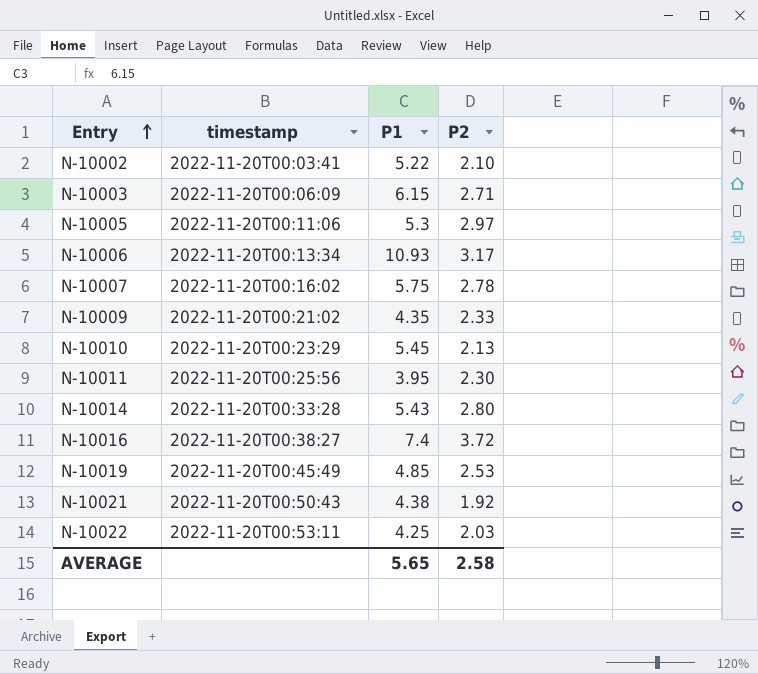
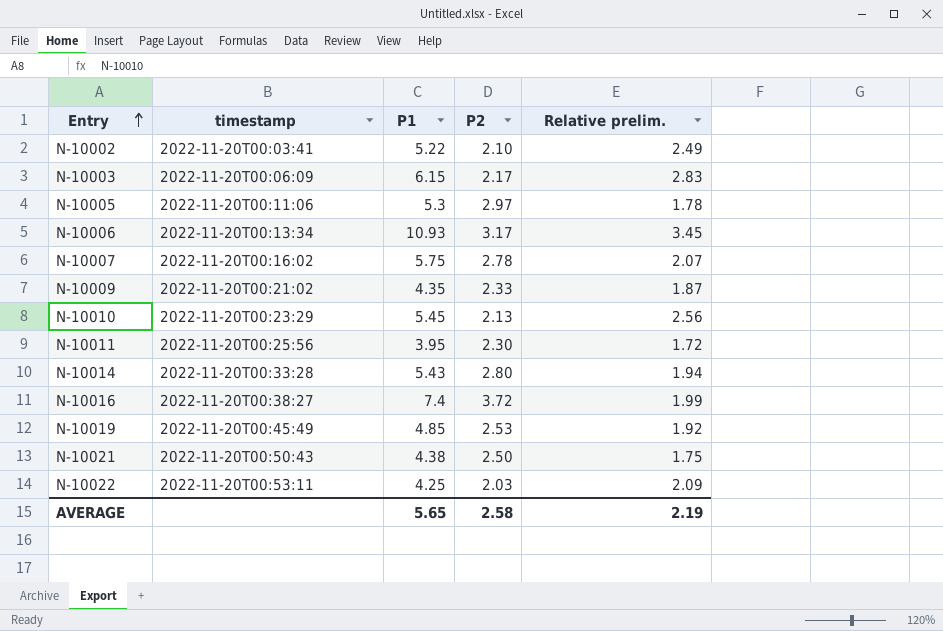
column Relative prelim. | formula: none -> [P1] / [P2]
N-10003 | P2: 2.71 -> 2.17
N-10021 | P2: 1.92 -> 2.50

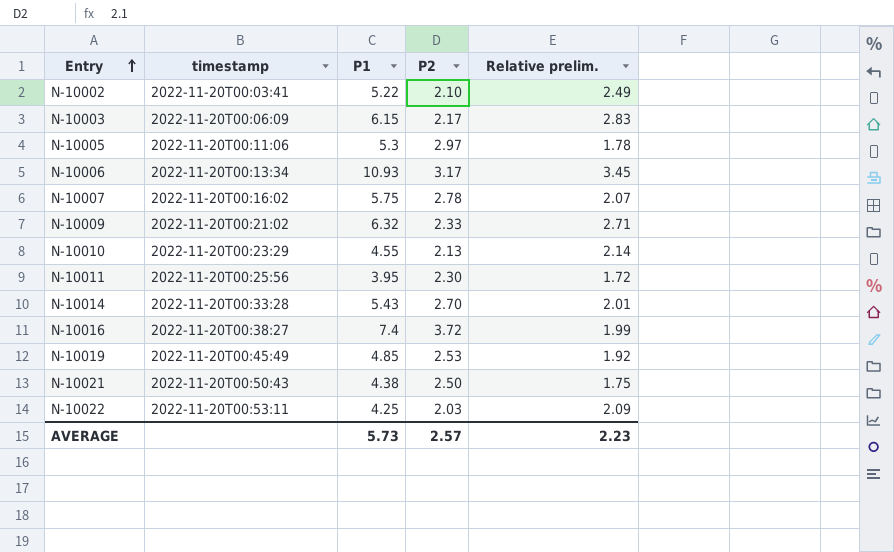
N-10009 | P1: 4.35 -> 6.32
N-10009 | Relative prelim.: 1.87 -> 2.71
N-10010 | P1: 5.45 -> 4.55
N-10010 | Relative prelim.: 2.56 -> 2.14
N-10014 | P2: 2.80 -> 2.70
N-10014 | Relative prelim.: 1.94 -> 2.01
AVERAGE | P1: 5.65 -> 5.73
AVERAGE | P2: 2.58 -> 2.57
AVERAGE | Relative prelim.: 2.19 -> 2.23

